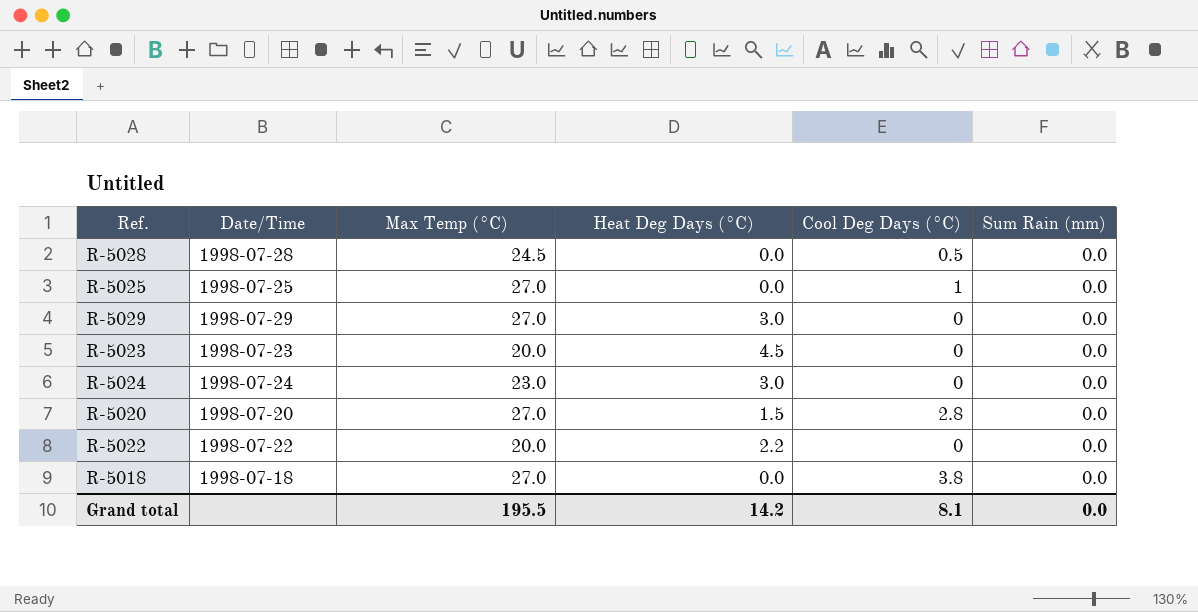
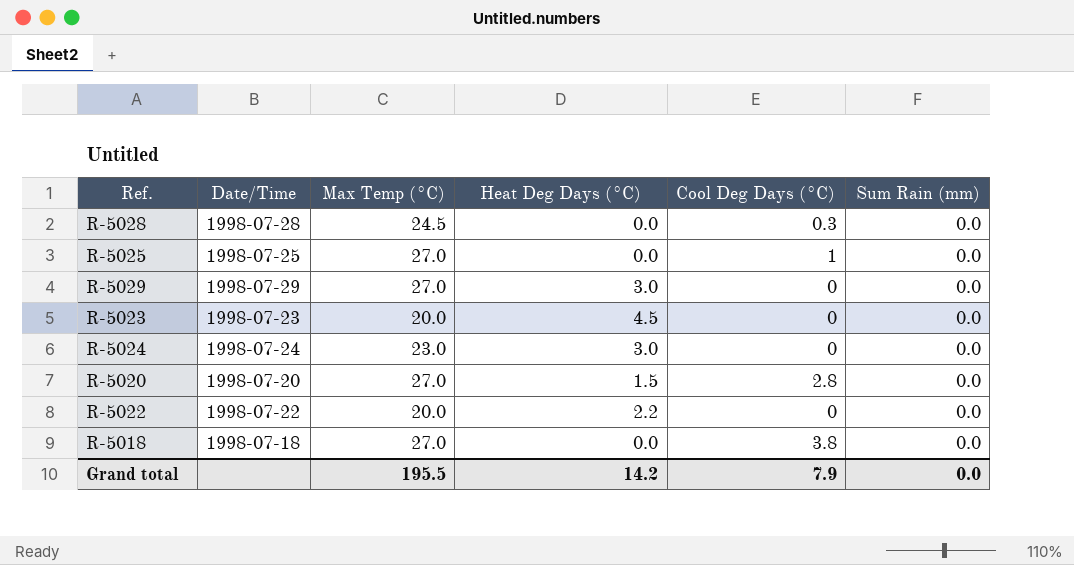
R-5028 | Cool Deg Days (°C): 0.5 -> 0.3
Grand total | Cool Deg Days (°C): 8.1 -> 7.9

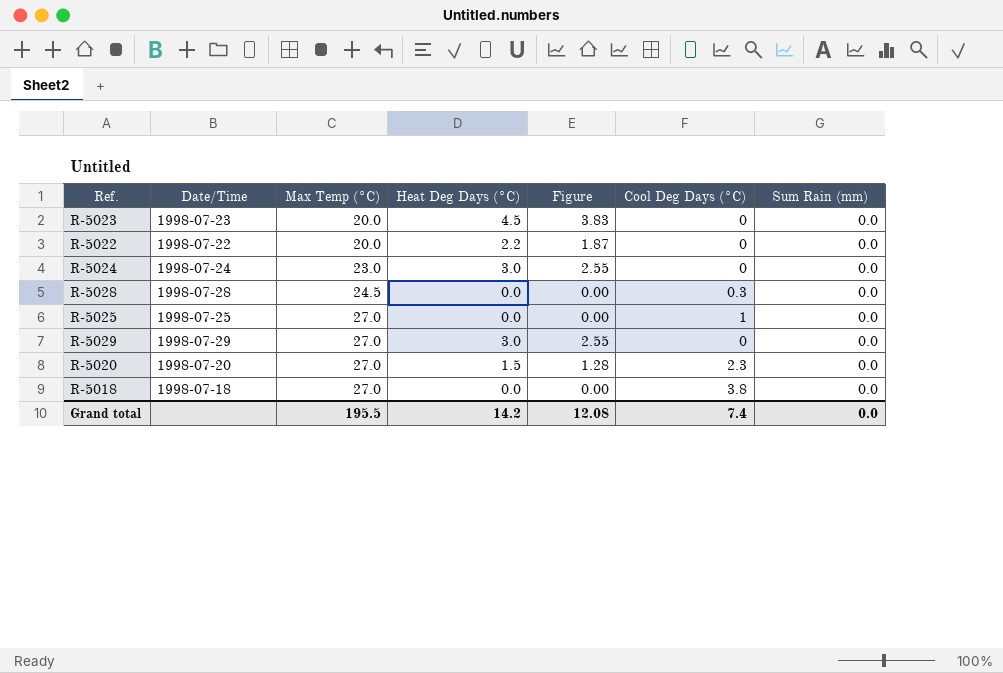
row order: none -> Max Temp (°C) ascending
column Figure | formula: none -> [Heat Deg Days (°C)] * 0.85
R-5020 | Cool Deg Days (°C): 2.8 -> 2.3
Grand total | Cool Deg Days (°C): 7.9 -> 7.4

